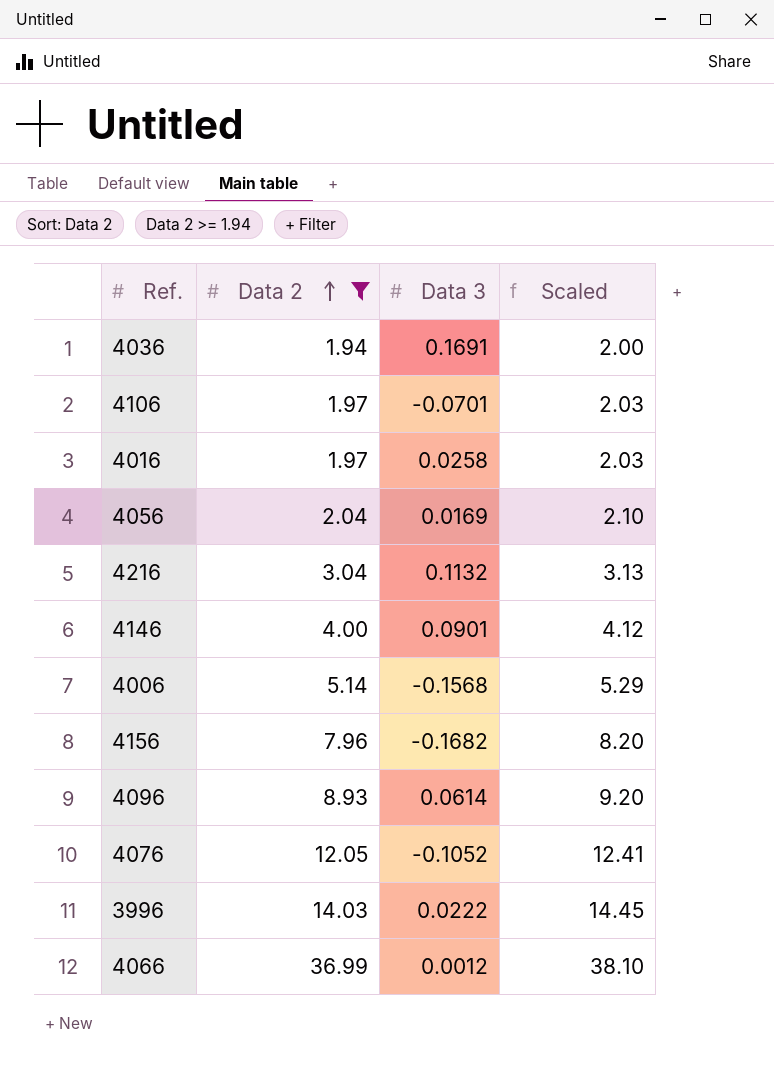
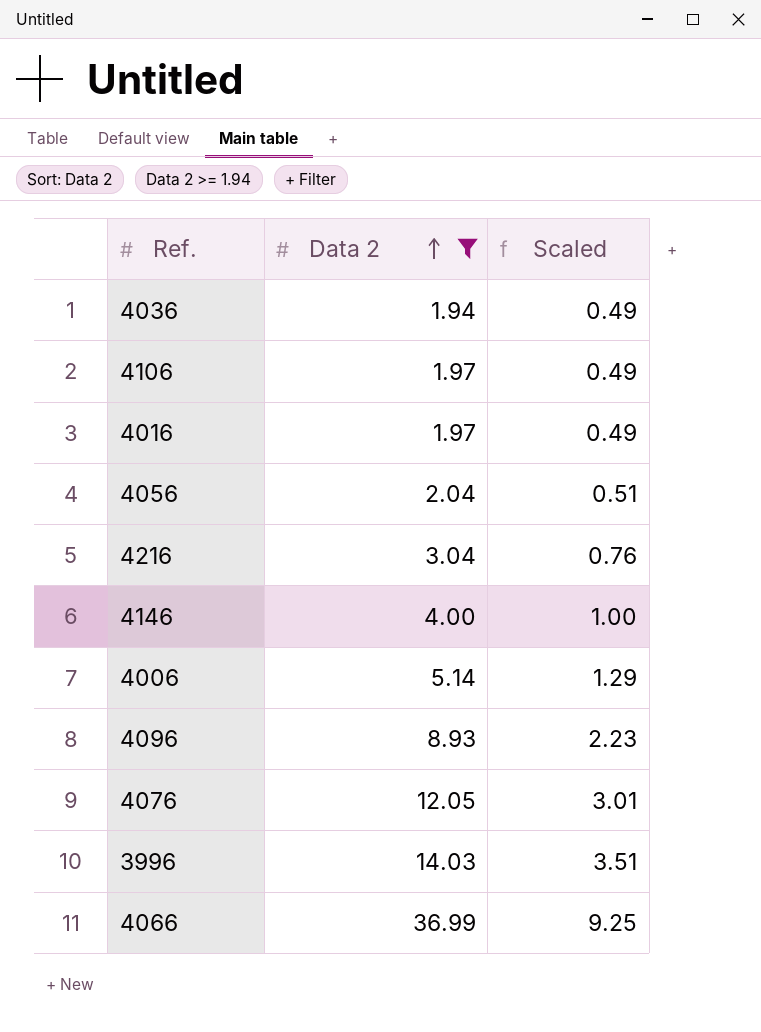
column Data 3 | position: 3 -> none
column Scaled | formula: [Data 2] * 1.03 -> [Data 2] * 0.25
row 4156: 7.96 | -0.1682 | 8.20 -> none

